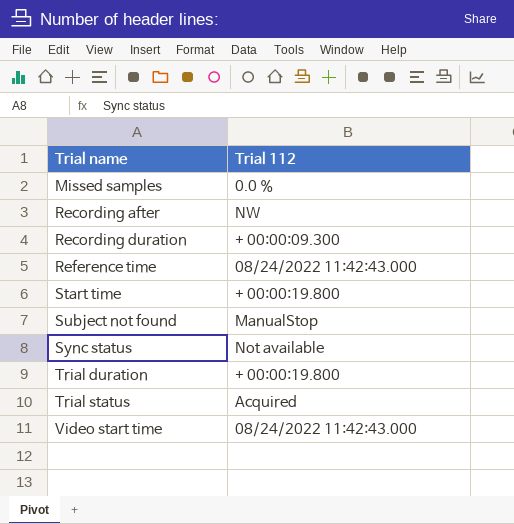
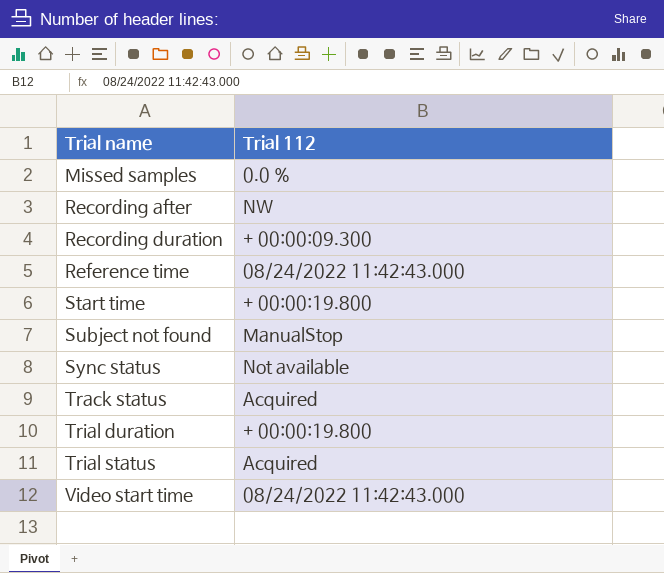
row Track status: none -> Acquired

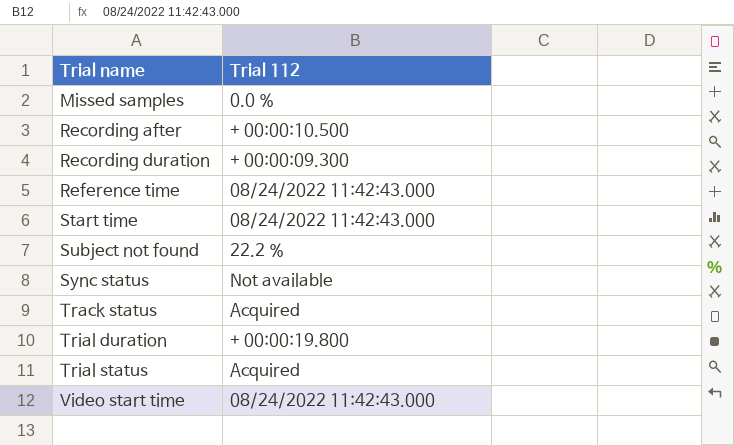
Recording after | Trial 112: NW -> + 00:00:10.500
Start time | Trial 112: + 00:00:19.800 -> 08/24/2022 11:42:43.000
Subject not found | Trial 112: ManualStop -> 22.2 %

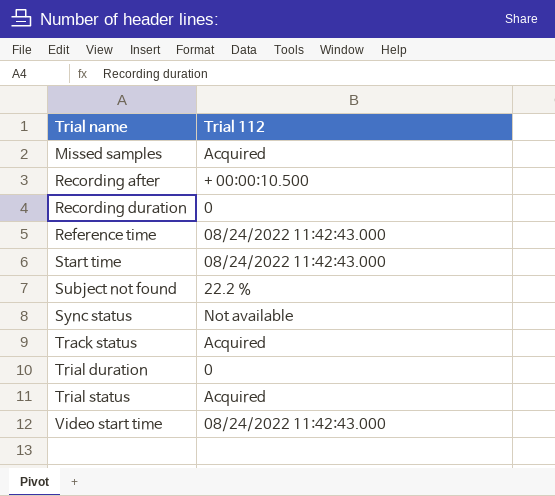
Missed samples | Trial 112: 0.0 % -> Acquired
Recording duration | Trial 112: + 00:00:09.300 -> 0
Trial duration | Trial 112: + 00:00:19.800 -> 0

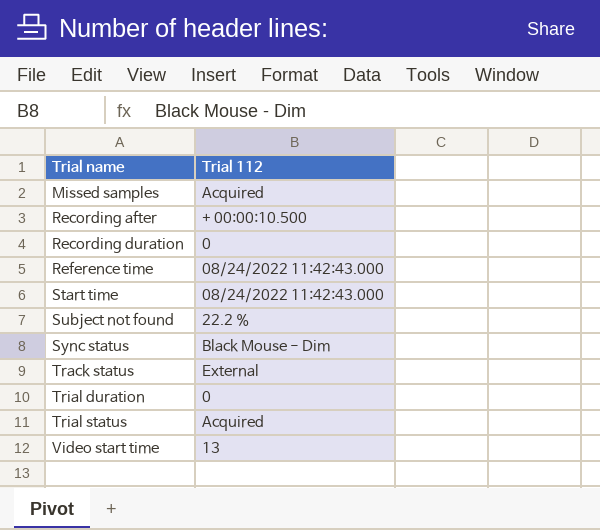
Sync status | Trial 112: Not available -> Black Mouse - Dim
Track status | Trial 112: Acquired -> External
Video start time | Trial 112: 08/24/2022 11:42:43.000 -> 13

